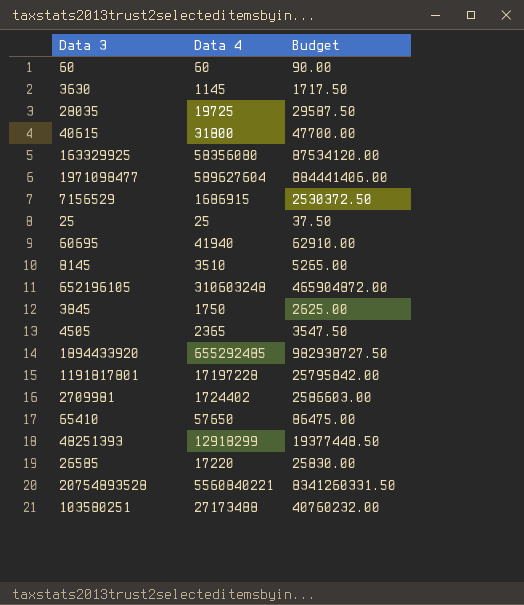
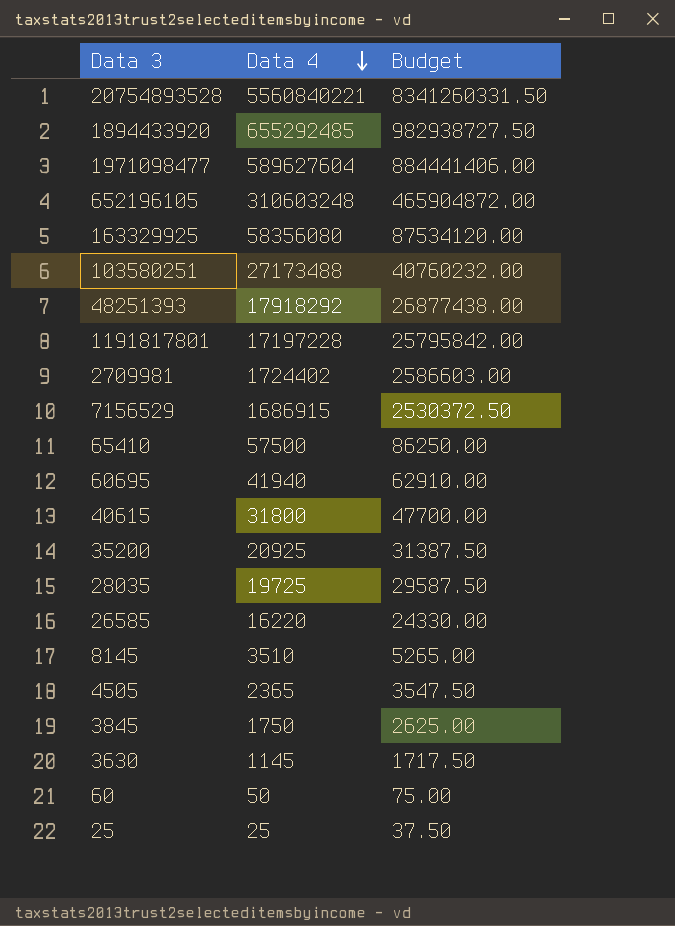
row order: none -> Data 4 descending
48251393 | Data 4: 12918299 -> 17918292
48251393 | Budget: 19377448.50 -> 26877438.00
65410 | Data 4: 57650 -> 57500
65410 | Budget: 86475.00 -> 86250.00
row 35200: none -> 20925 | 31387.50
26585 | Data 4: 17220 -> 16220
26585 | Budget: 25830.00 -> 24330.00
60 | Data 4: 60 -> 50
60 | Budget: 90.00 -> 75.00

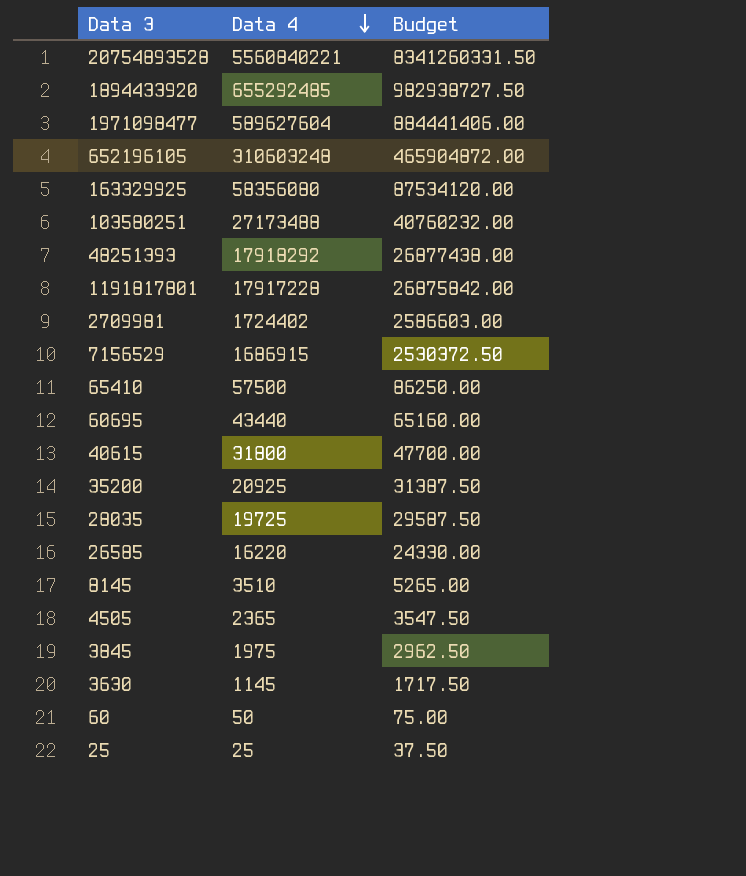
1191817801 | Data 4: 17197228 -> 17917228
1191817801 | Budget: 25795842.00 -> 26875842.00
60695 | Data 4: 41940 -> 43440
60695 | Budget: 62910.00 -> 65160.00
3845 | Data 4: 1750 -> 1975
3845 | Budget: 2625.00 -> 2962.50

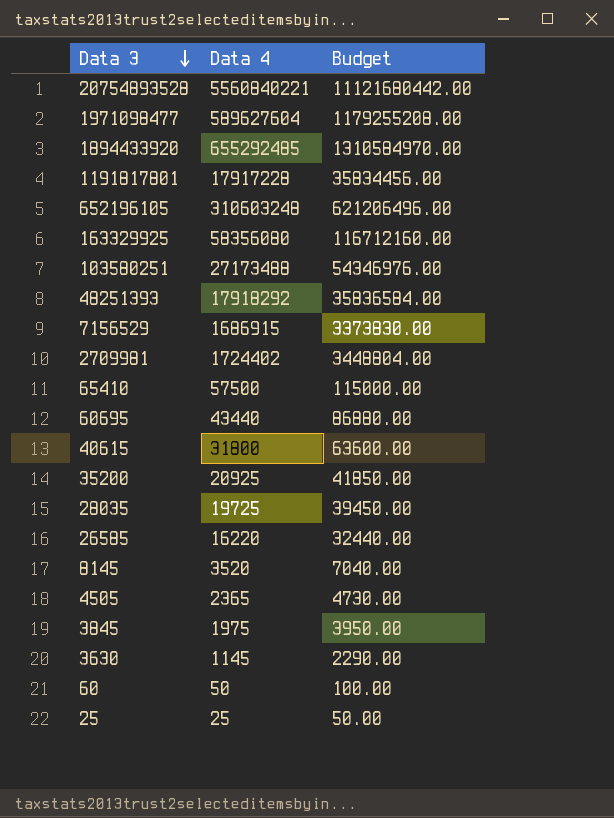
row order: Data 4 descending -> Data 3 descending
column Budget | formula: [Data 4] * 1.5 -> [Data 4] * 2
8145 | Data 4: 3510 -> 3520

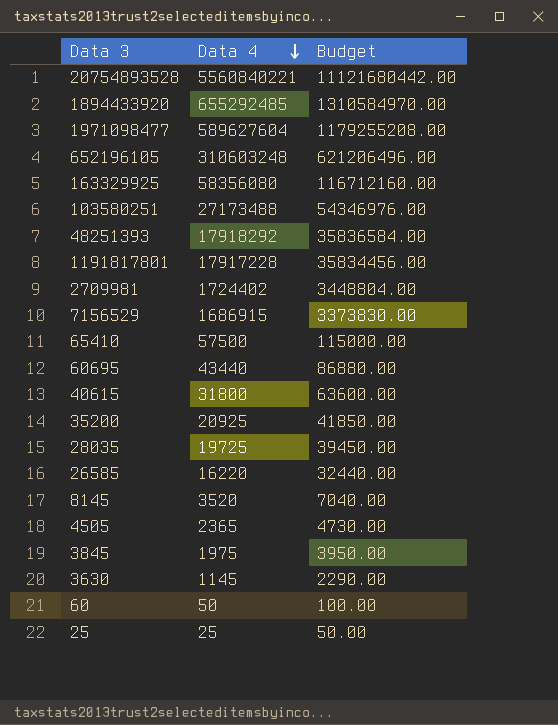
row order: Data 3 descending -> Data 4 descending

